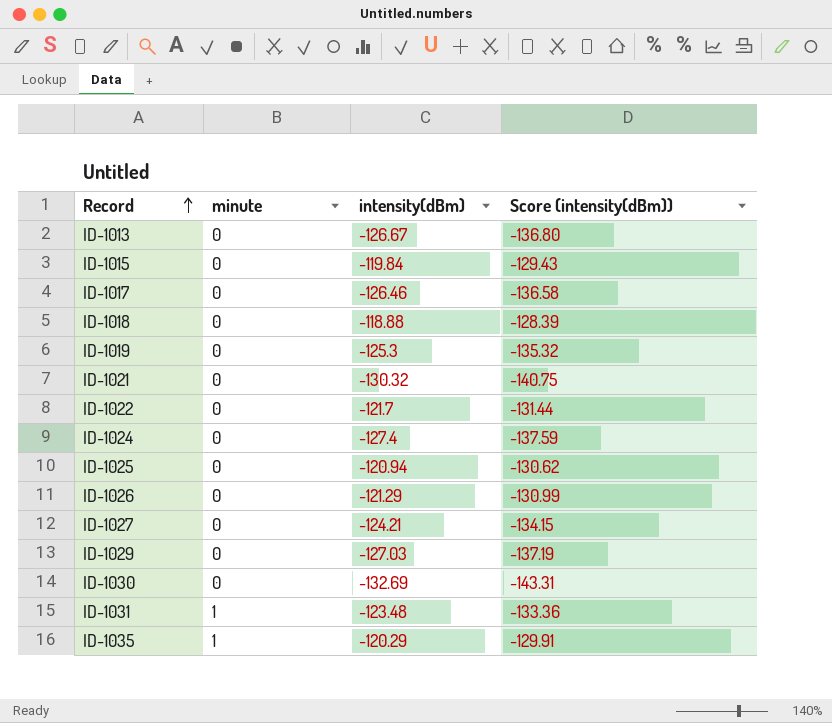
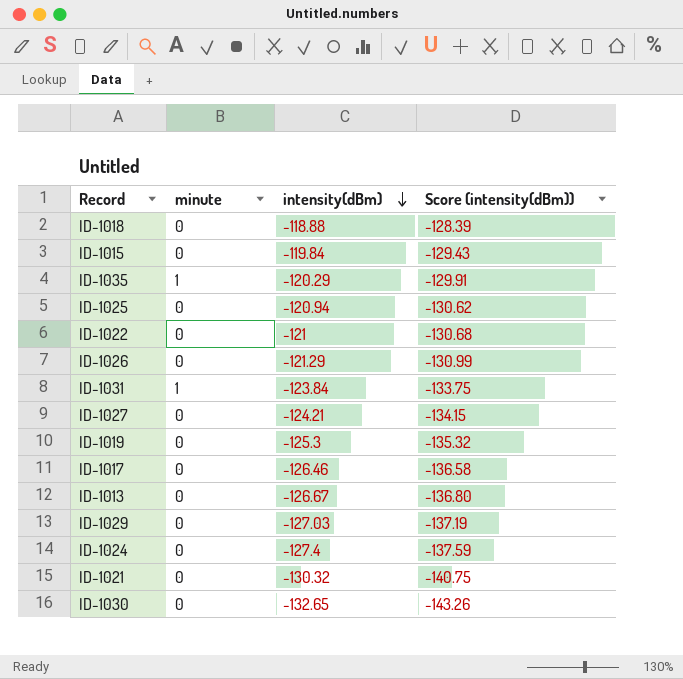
row order: Record ascending -> intensity(dBm) descending
ID-1022 | intensity(dBm): -121.7 -> -121
ID-1022 | Score (intensity(dBm)): -131.44 -> -130.68
ID-1031 | intensity(dBm): -123.48 -> -123.84
ID-1031 | Score (intensity(dBm)): -133.36 -> -133.75
ID-1030 | intensity(dBm): -132.69 -> -132.65
ID-1030 | Score (intensity(dBm)): -143.31 -> -143.26

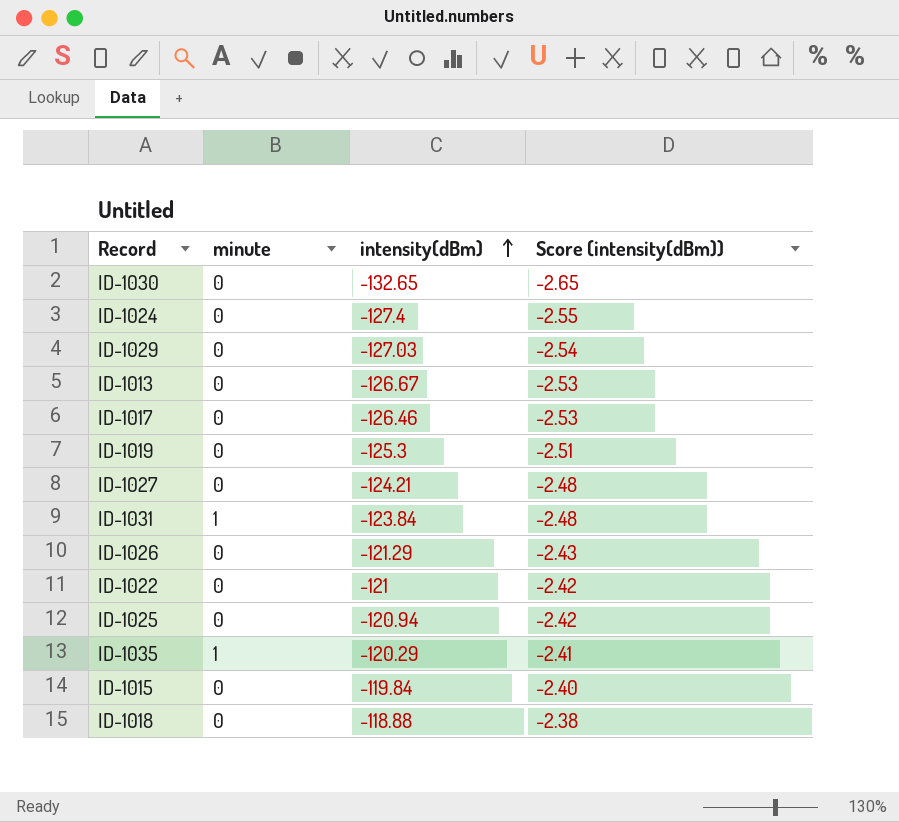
row order: intensity(dBm) descending -> intensity(dBm) ascending
column Score (intensity(dBm)) | formula: [intensity(dBm)] * 1.08 -> [intensity(dBm)] * 0.02
row ID-1021: 0 | -130.32 | -140.75 -> none

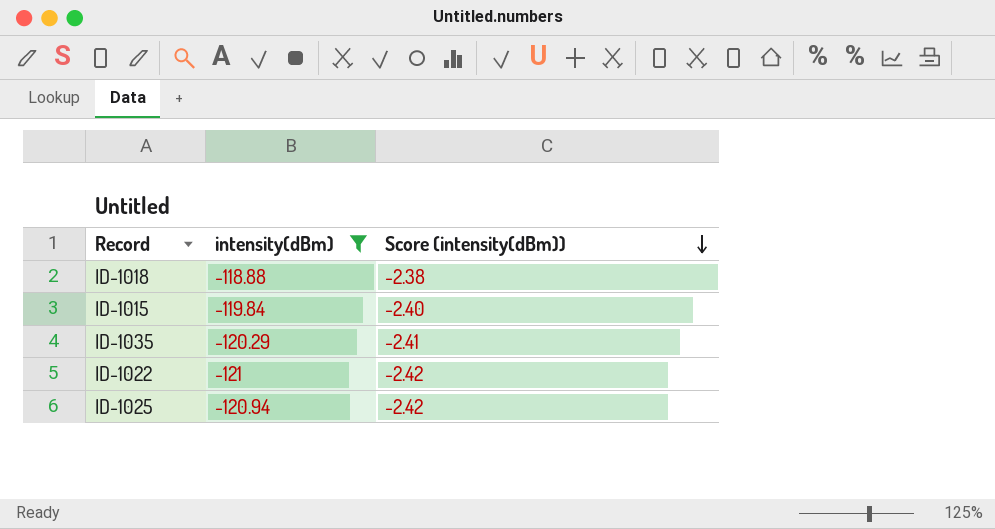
filter: none -> intensity(dBm) >= -121
row order: intensity(dBm) ascending -> Score (intensity(dBm)) descending
column minute | position: 2 -> none

